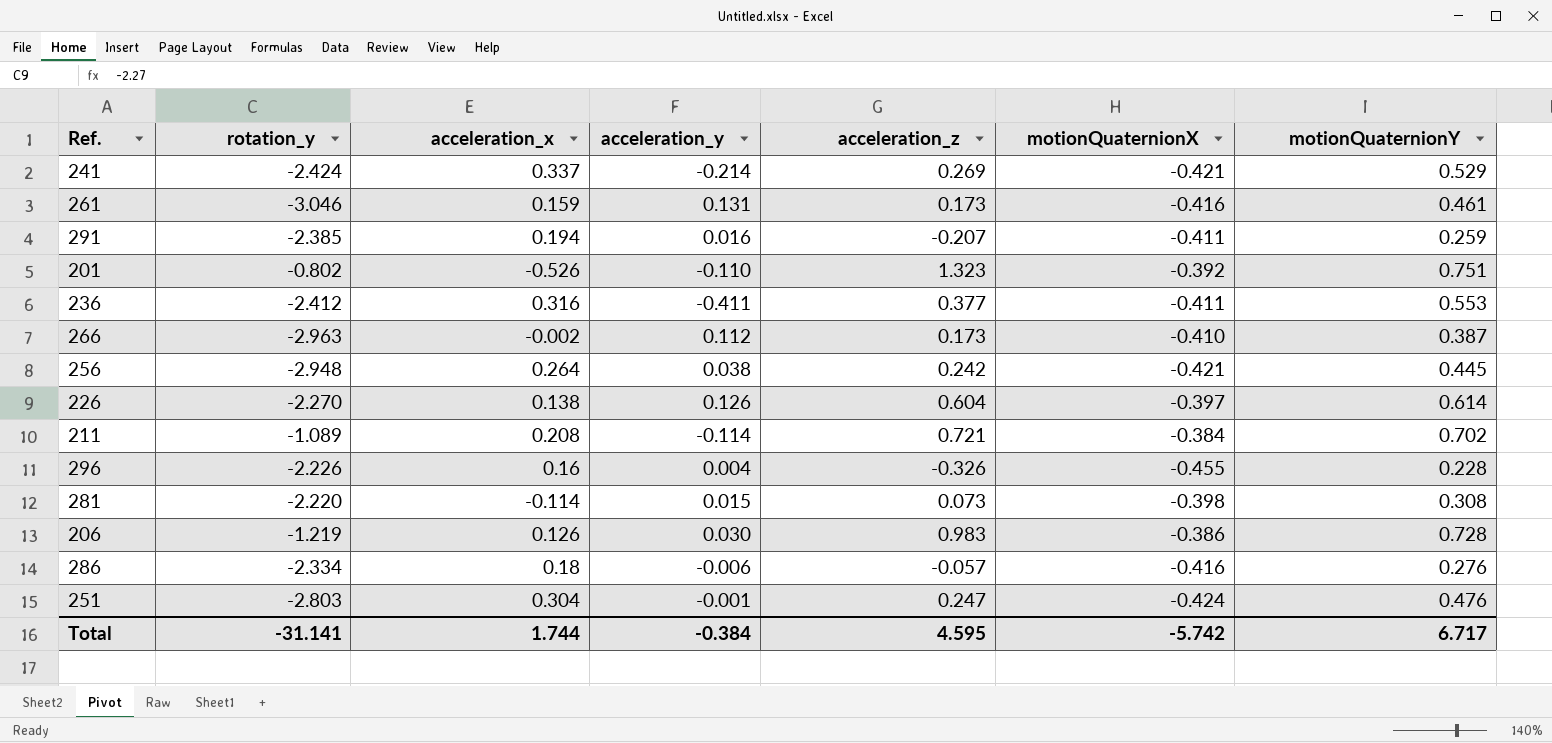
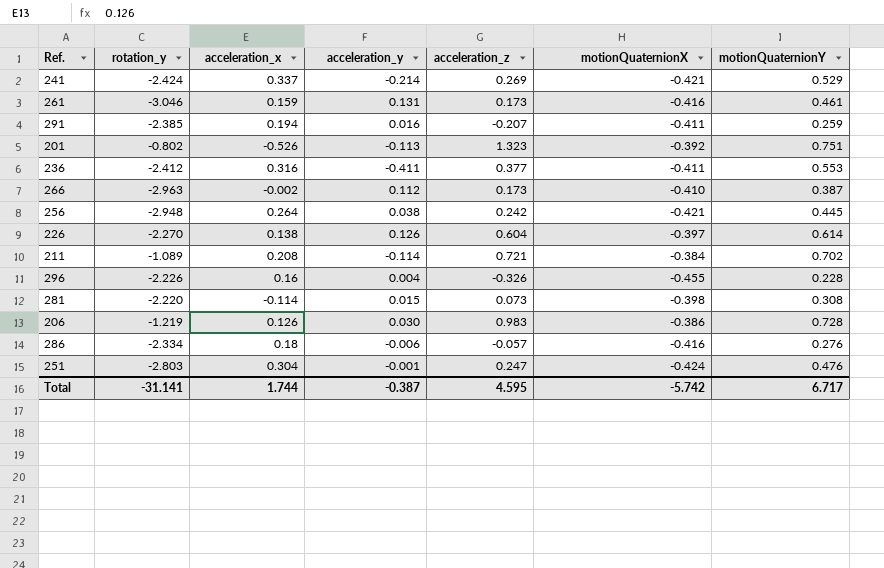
201 | acceleration_y: -0.110 -> -0.113
Total | acceleration_y: -0.384 -> -0.387

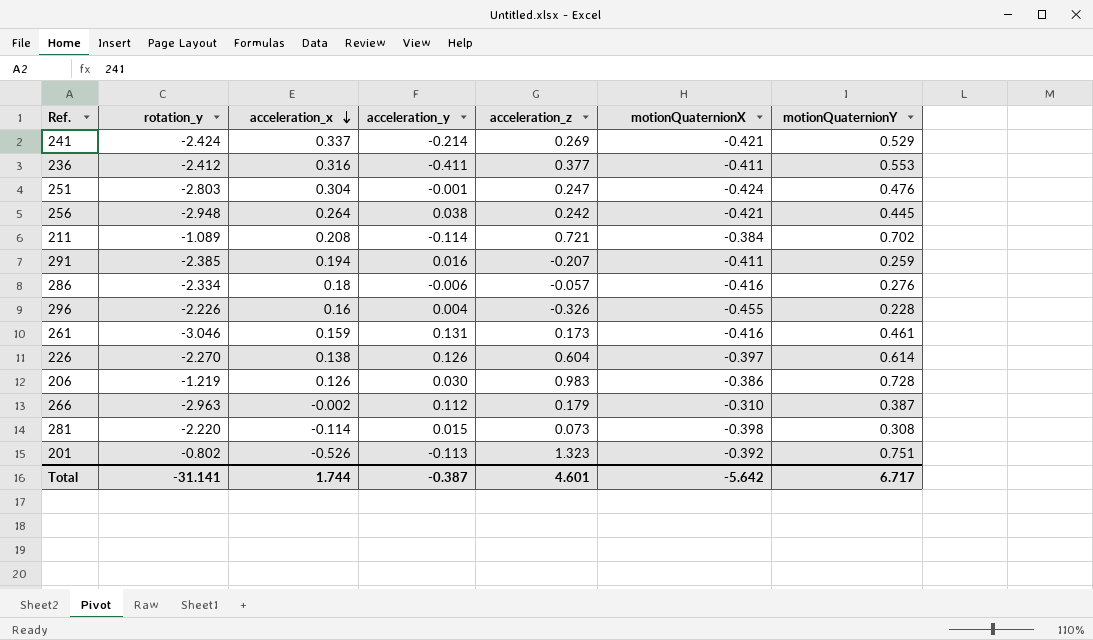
row order: none -> acceleration_x descending
266 | acceleration_z: 0.173 -> 0.179
266 | motionQuaternionX: -0.410 -> -0.310
Total | acceleration_z: 4.595 -> 4.601
Total | motionQuaternionX: -5.742 -> -5.642

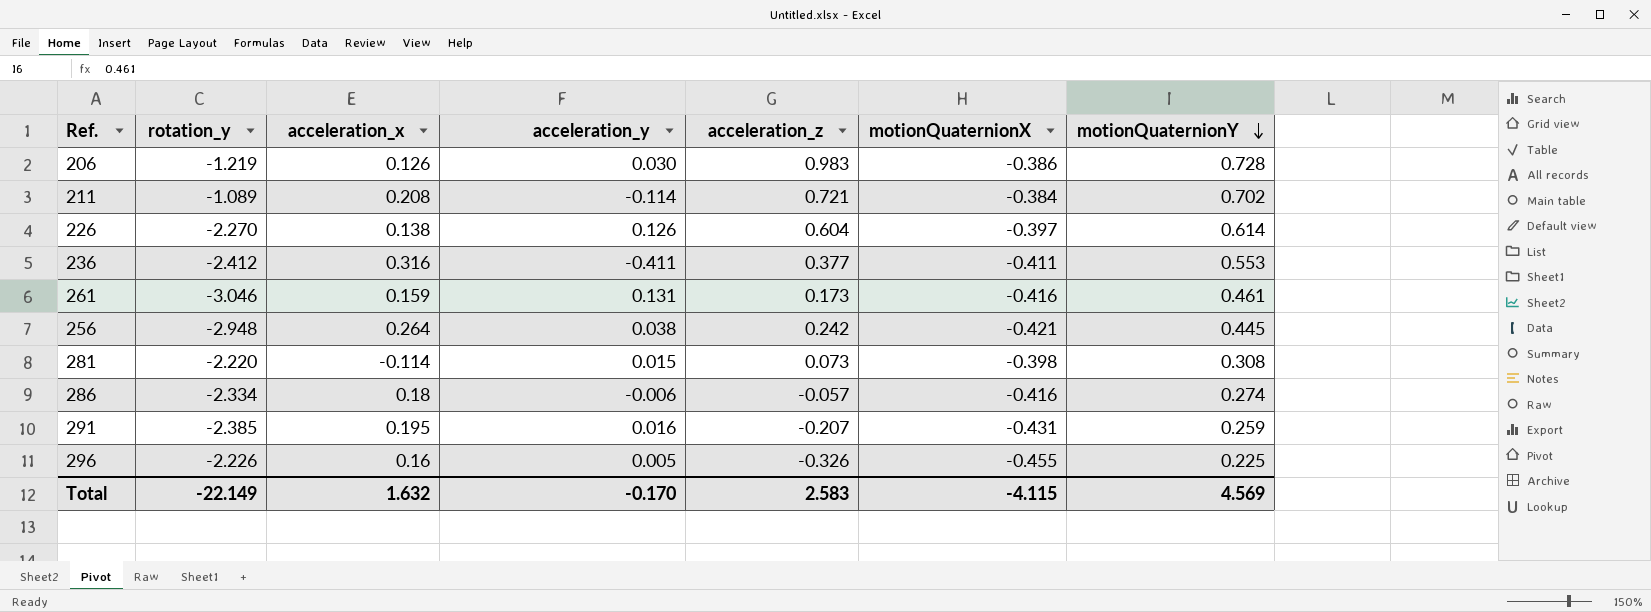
row order: acceleration_x descending -> motionQuaternionY descending
row 241: -2.424 | 0.337 | -0.214 | 0.269 | -0.421 | 0.529 -> none
row 251: -2.803 | 0.304 | -0.001 | 0.247 | -0.424 | 0.476 -> none
row 266: -2.963 | -0.002 | 0.112 | 0.179 | -0.310 | 0.387 -> none
row 201: -0.802 | -0.526 | -0.113 | 1.323 | -0.392 | 0.751 -> none
286 | motionQuaternionY: 0.276 -> 0.274
291 | acceleration_x: 0.194 -> 0.195
291 | motionQuaternionX: -0.411 -> -0.431
296 | acceleration_y: 0.004 -> 0.005
296 | motionQuaternionY: 0.228 -> 0.225
Total | rotation_y: -31.141 -> -22.149
Total | acceleration_x: 1.744 -> 1.632
Total | acceleration_y: -0.387 -> -0.170
Total | acceleration_z: 4.601 -> 2.583
Total | motionQuaternionX: -5.642 -> -4.115
Total | motionQuaternionY: 6.717 -> 4.569

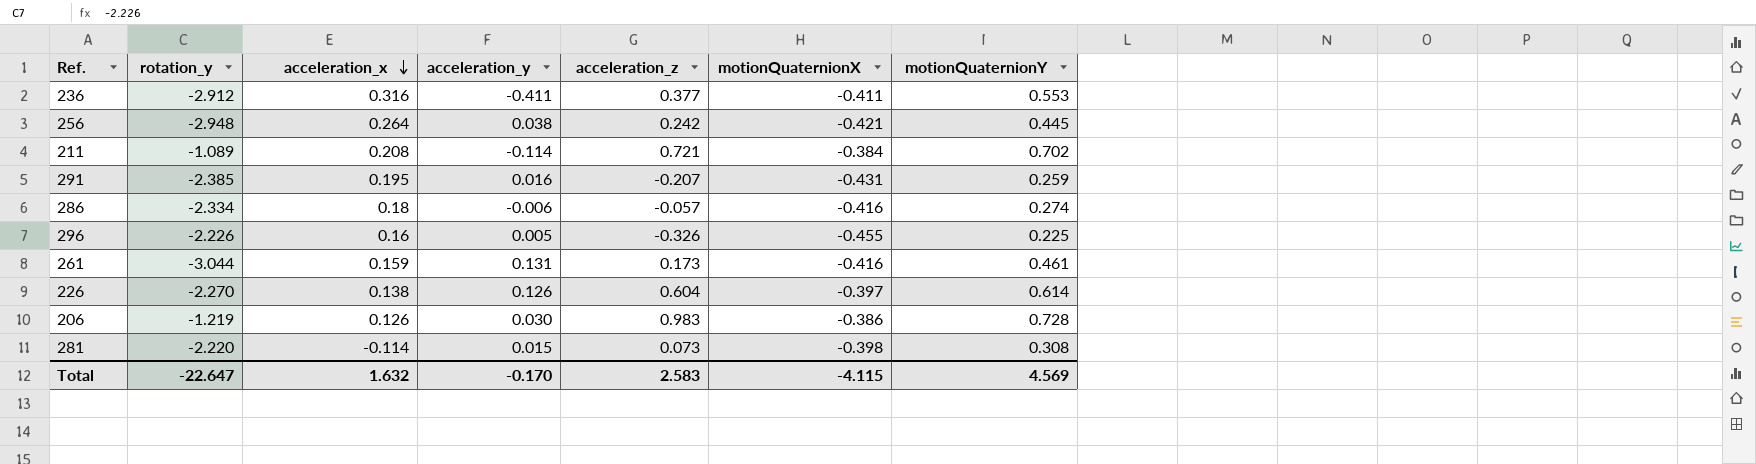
row order: motionQuaternionY descending -> acceleration_x descending
236 | rotation_y: -2.412 -> -2.912
261 | rotation_y: -3.046 -> -3.044
Total | rotation_y: -22.149 -> -22.647

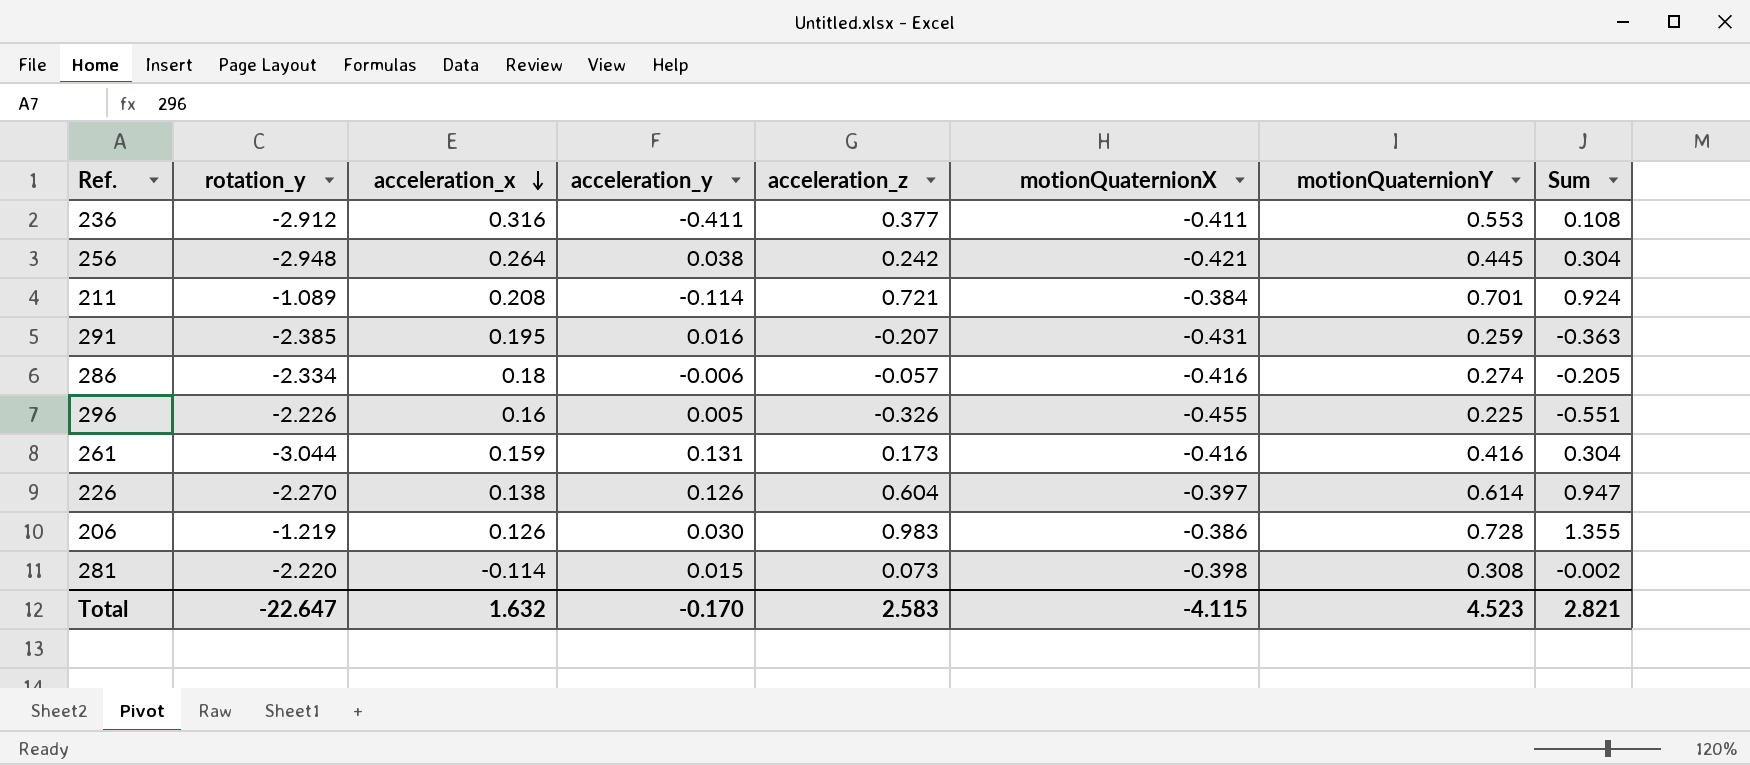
column Sum | formula: none -> [acceleration_y] + [acceleration_z] + [motionQuaternionX] + [motionQuaternionY]
211 | motionQuaternionY: 0.702 -> 0.701
261 | motionQuaternionY: 0.461 -> 0.416
Total | motionQuaternionY: 4.569 -> 4.523

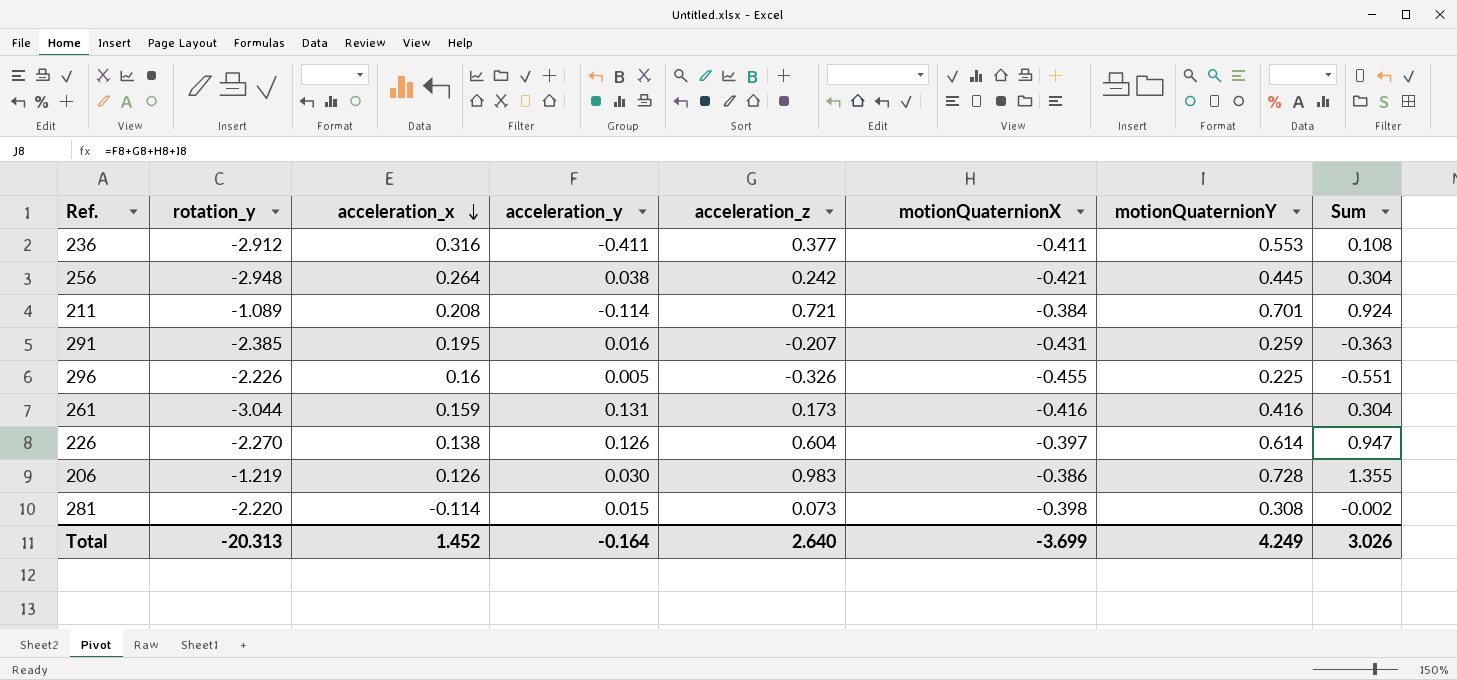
row 286: -2.334 | 0.18 | -0.006 | -0.057 | -0.416 | 0.274 | -0.205 -> none
Total | rotation_y: -22.647 -> -20.313
Total | acceleration_x: 1.632 -> 1.452
Total | acceleration_y: -0.170 -> -0.164
Total | acceleration_z: 2.583 -> 2.640
Total | motionQuaternionX: -4.115 -> -3.699
Total | motionQuaternionY: 4.523 -> 4.249
Total | Sum: 2.821 -> 3.026

